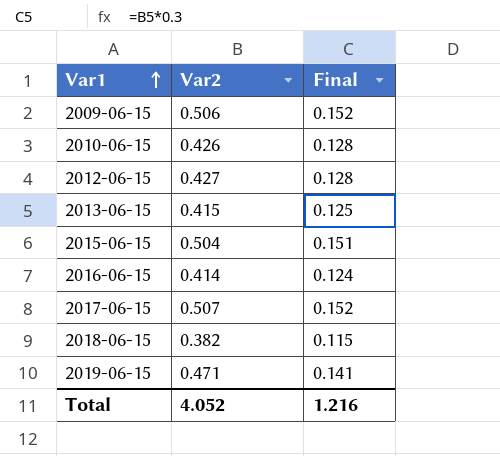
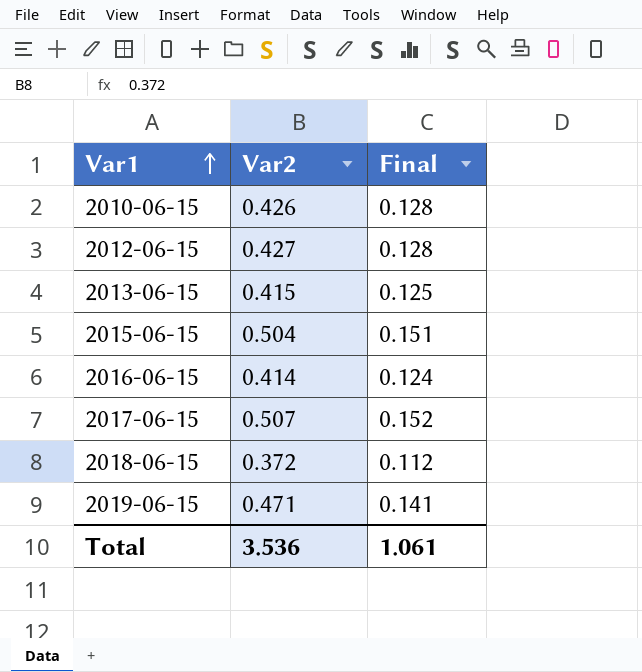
row 2009-06-15: 0.506 | 0.152 -> none
2018-06-15 | Var2: 0.382 -> 0.372
2018-06-15 | Final: 0.115 -> 0.112
Total | Var2: 4.052 -> 3.536
Total | Final: 1.216 -> 1.061

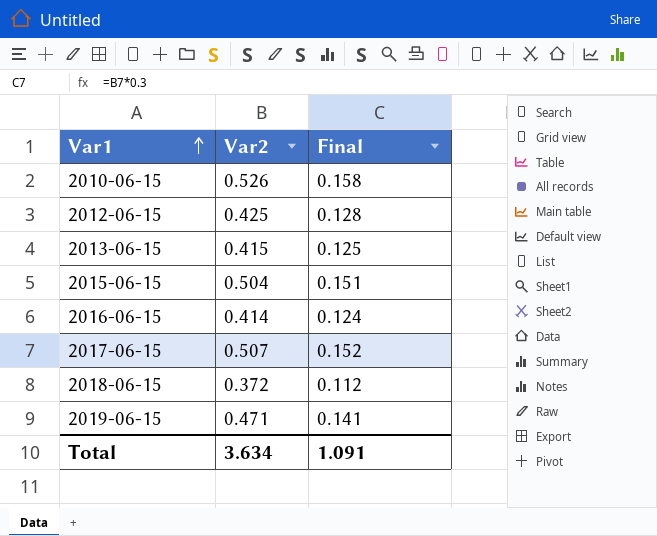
2010-06-15 | Var2: 0.426 -> 0.526
2010-06-15 | Final: 0.128 -> 0.158
2012-06-15 | Var2: 0.427 -> 0.425
Total | Var2: 3.536 -> 3.634
Total | Final: 1.061 -> 1.091

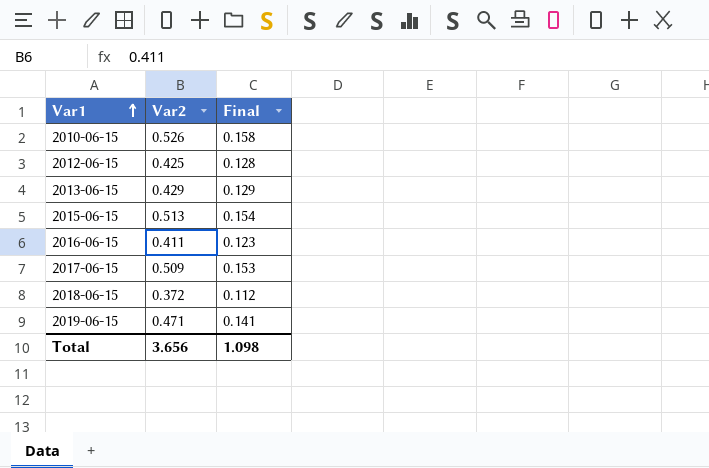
2013-06-15 | Var2: 0.415 -> 0.429
2013-06-15 | Final: 0.125 -> 0.129
2015-06-15 | Var2: 0.504 -> 0.513
2015-06-15 | Final: 0.151 -> 0.154
2016-06-15 | Var2: 0.414 -> 0.411
2016-06-15 | Final: 0.124 -> 0.123
2017-06-15 | Var2: 0.507 -> 0.509
2017-06-15 | Final: 0.152 -> 0.153
Total | Var2: 3.634 -> 3.656
Total | Final: 1.091 -> 1.098

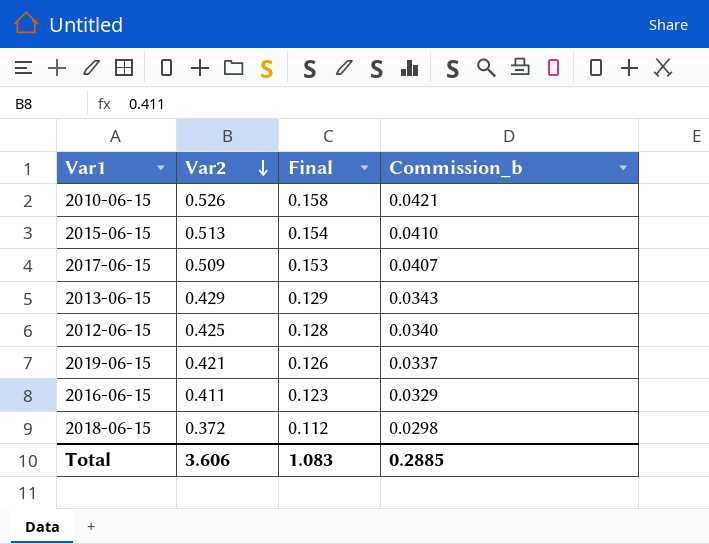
row order: Var1 ascending -> Var2 descending
column Commission_b | formula: none -> [Var2] * 0.08
2019-06-15 | Var2: 0.471 -> 0.421
2019-06-15 | Final: 0.141 -> 0.126
Total | Var2: 3.656 -> 3.606
Total | Final: 1.098 -> 1.083

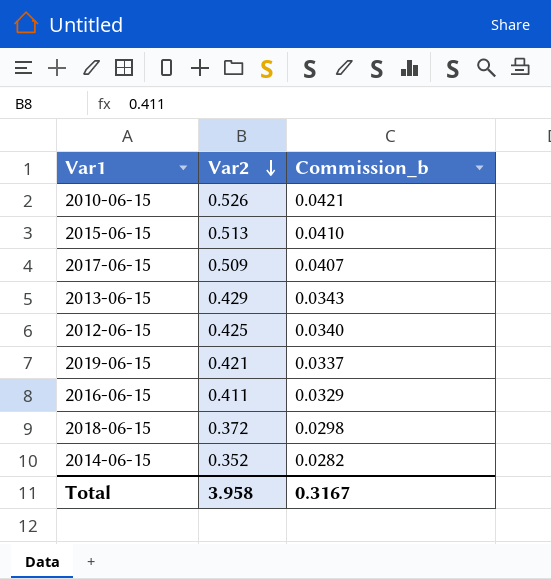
column Final | formula: [Var2] * 0.3 -> none
row 2014-06-15: none -> 0.352 | 0.0282
Total | Var2: 3.606 -> 3.958
Total | Commission_b: 0.2885 -> 0.3167

